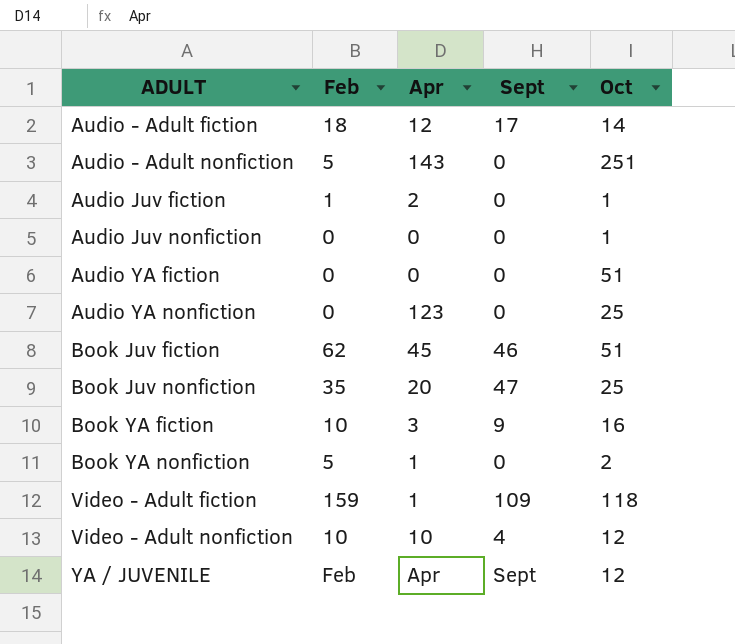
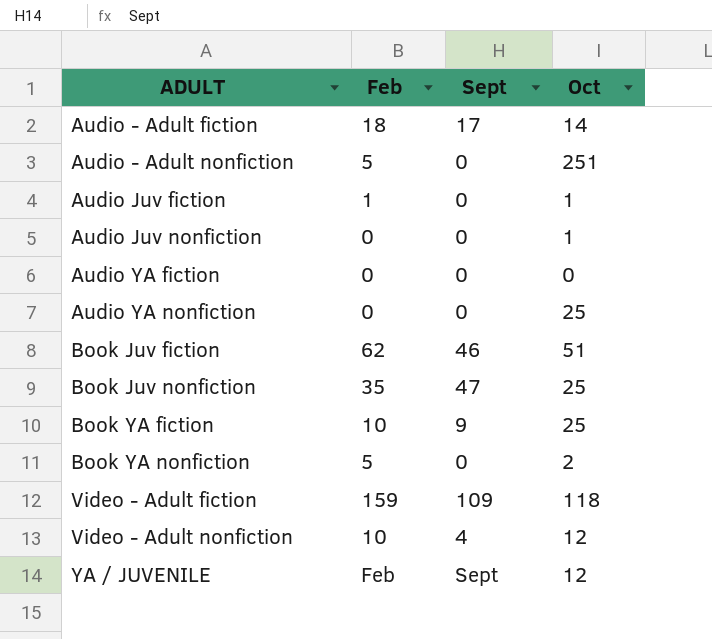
column Apr | position: 3 -> none
Audio YA fiction | Oct: 51 -> 0
Book YA fiction | Oct: 16 -> 25

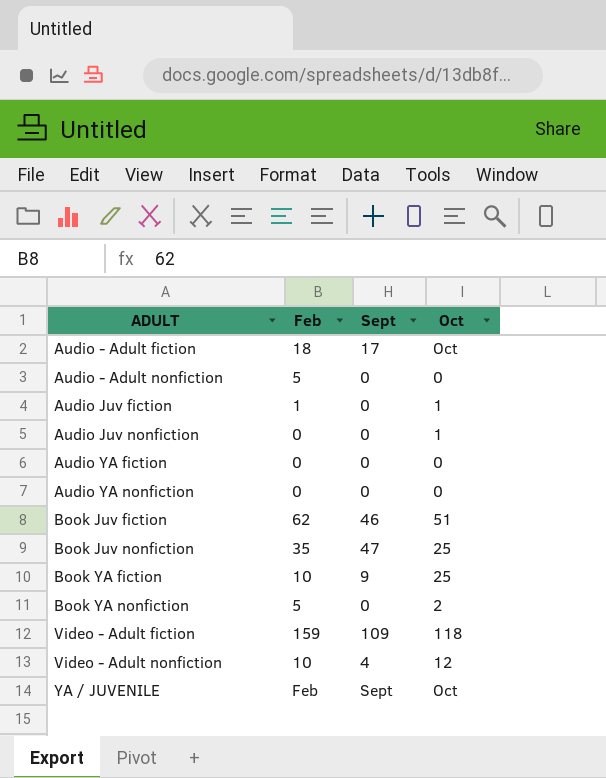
Audio - Adult fiction | Oct: 14 -> Oct
Audio - Adult nonfiction | Oct: 251 -> 0
Audio YA nonfiction | Oct: 25 -> 0
YA / JUVENILE | Oct: 12 -> Oct

